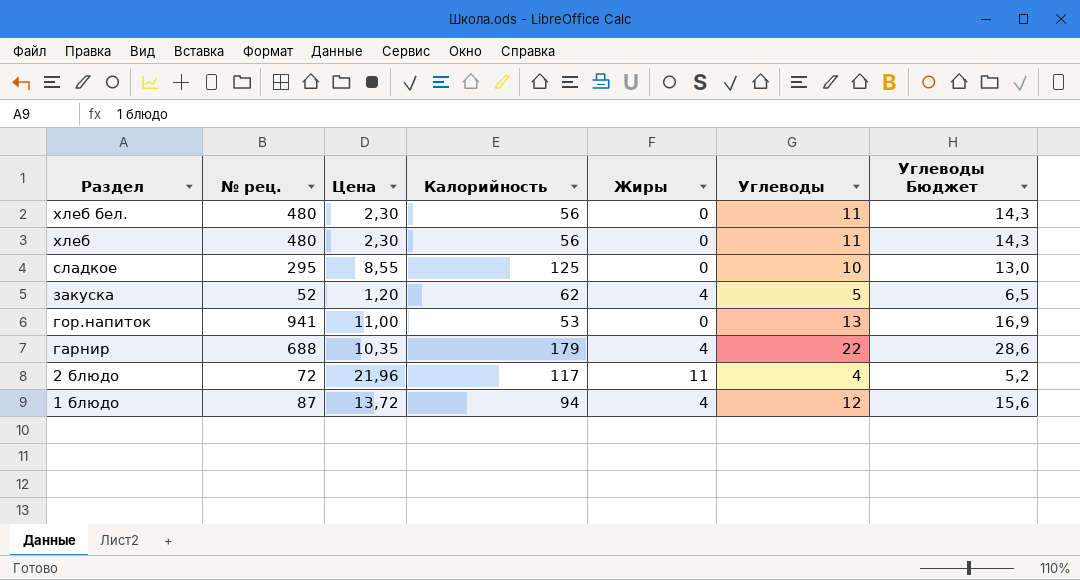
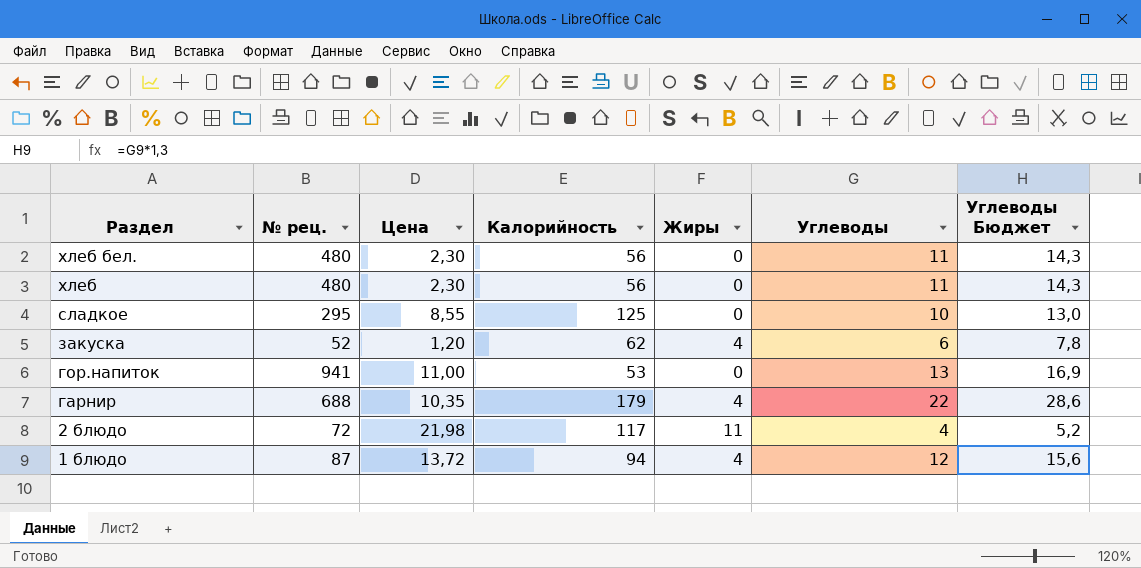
закуска | Углеводы: 5 -> 6
закуска | Углеводы Бюджет: 6,5 -> 7,8
2 блюдо | Цена: 21,96 -> 21,98

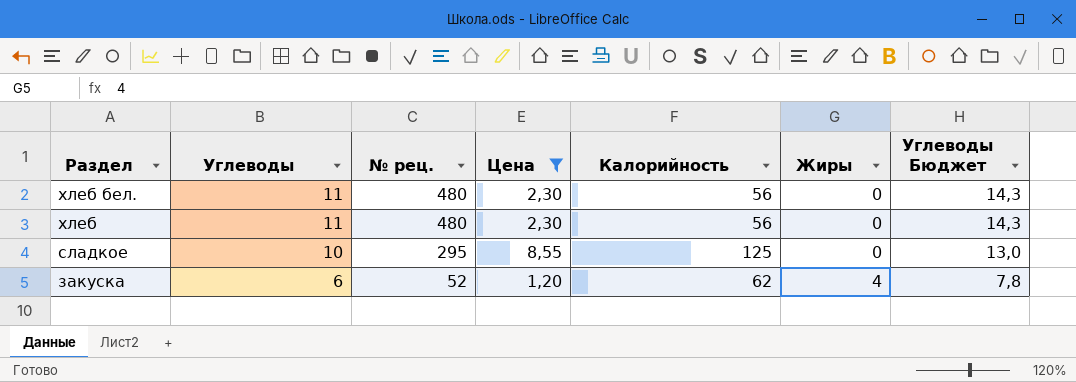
filter: none -> Цена <= 8,55
column Углеводы | position: 6 -> 2

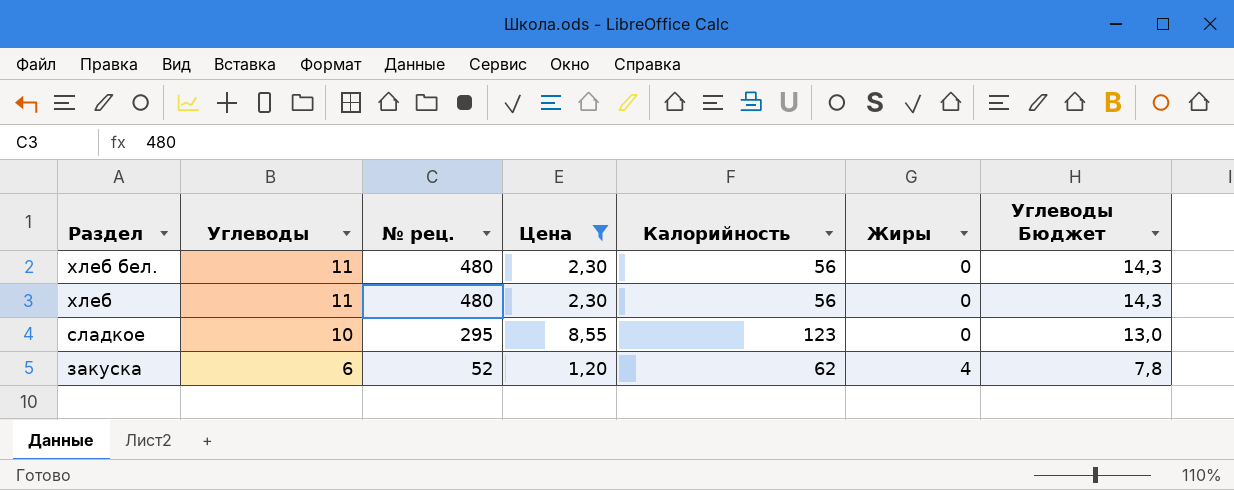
сладкое | Калорийность: 125 -> 123

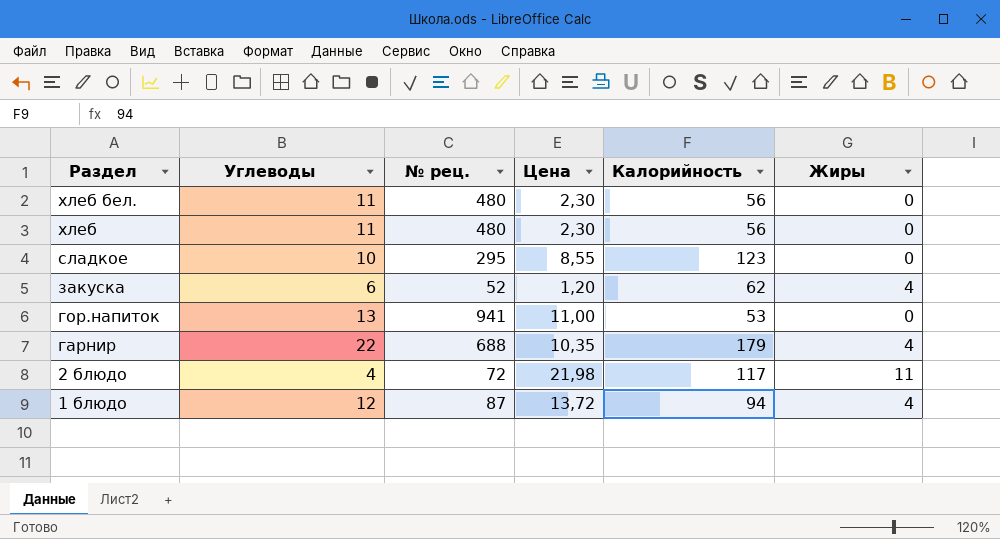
filter: Цена <= 8,55 -> none
column Углеводы Бюджет | formula: [Углеводы] * 1,3 -> none

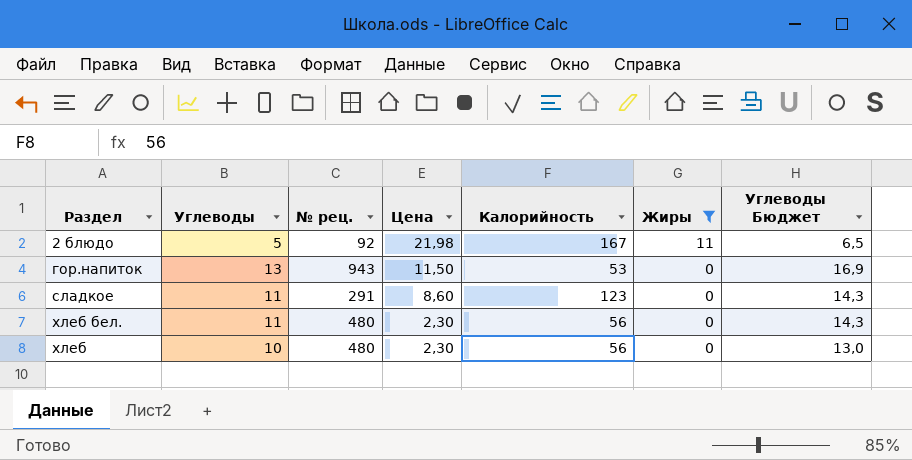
filter: none -> Жиры != 4
row order: Раздел descending -> Цена descending
column Углеводы Бюджет | formula: none -> [Углеводы] * 1,3
2 блюдо | Углеводы: 4 -> 5
2 блюдо | № рец.: 72 -> 92
2 блюдо | Калорийность: 117 -> 167
гор.напиток | № рец.: 941 -> 943
гор.напиток | Цена: 11,00 -> 11,50
сладкое | Углеводы: 10 -> 11
сладкое | № рец.: 295 -> 291
сладкое | Цена: 8,55 -> 8,60
хлеб | Углеводы: 11 -> 10

